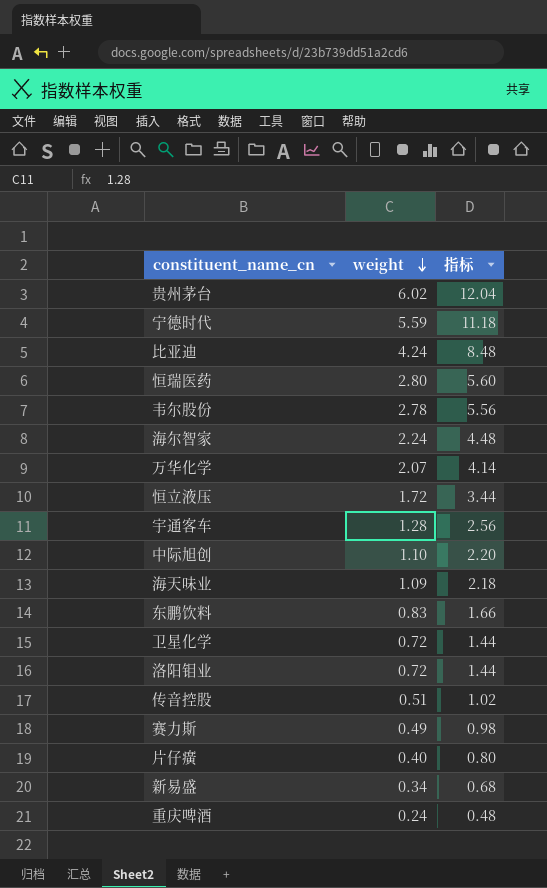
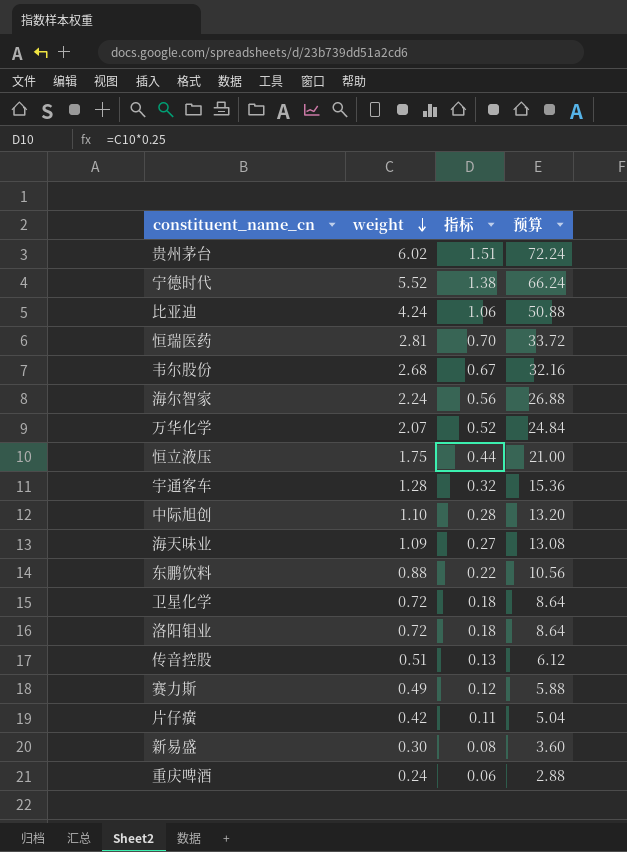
column 指标 | formula: [weight] * 2 -> [weight] * 0.25
column 预算 | formula: none -> [weight] * 12
宁德时代 | weight: 5.59 -> 5.52
恒瑞医药 | weight: 2.80 -> 2.81
韦尔股份 | weight: 2.78 -> 2.68
恒立液压 | weight: 1.72 -> 1.75
东鹏饮料 | weight: 0.83 -> 0.88
片仔癀 | weight: 0.40 -> 0.42
新易盛 | weight: 0.34 -> 0.30

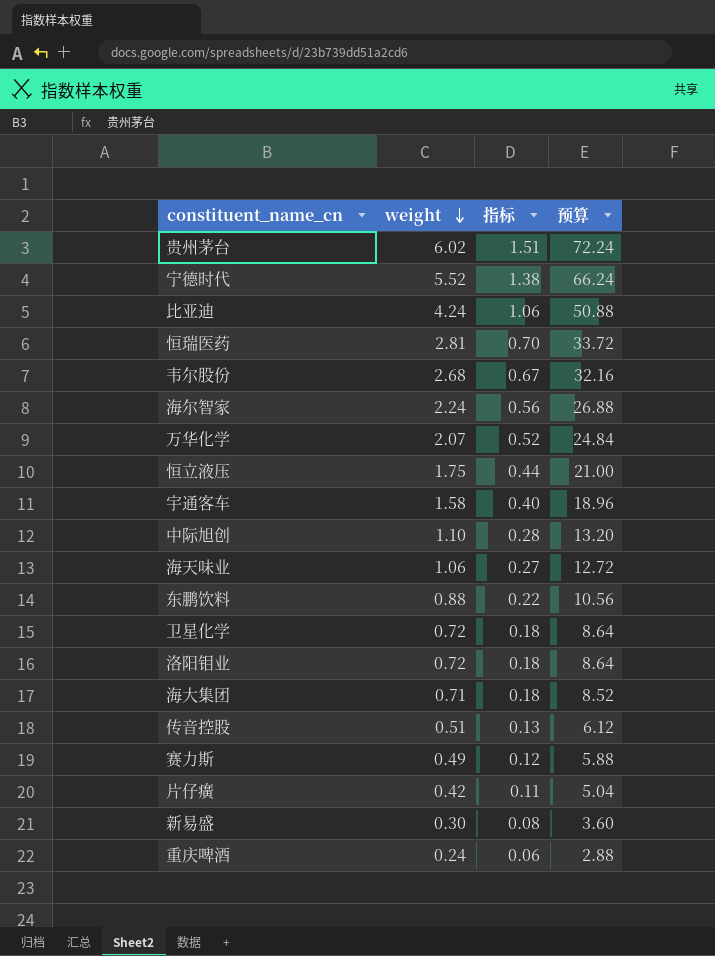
宇通客车 | weight: 1.28 -> 1.58
宇通客车 | 指标: 0.32 -> 0.40
宇通客车 | 预算: 15.36 -> 18.96
海天味业 | weight: 1.09 -> 1.06
海天味业 | 预算: 13.08 -> 12.72
row 海大集团: none -> 0.71 | 0.18 | 8.52

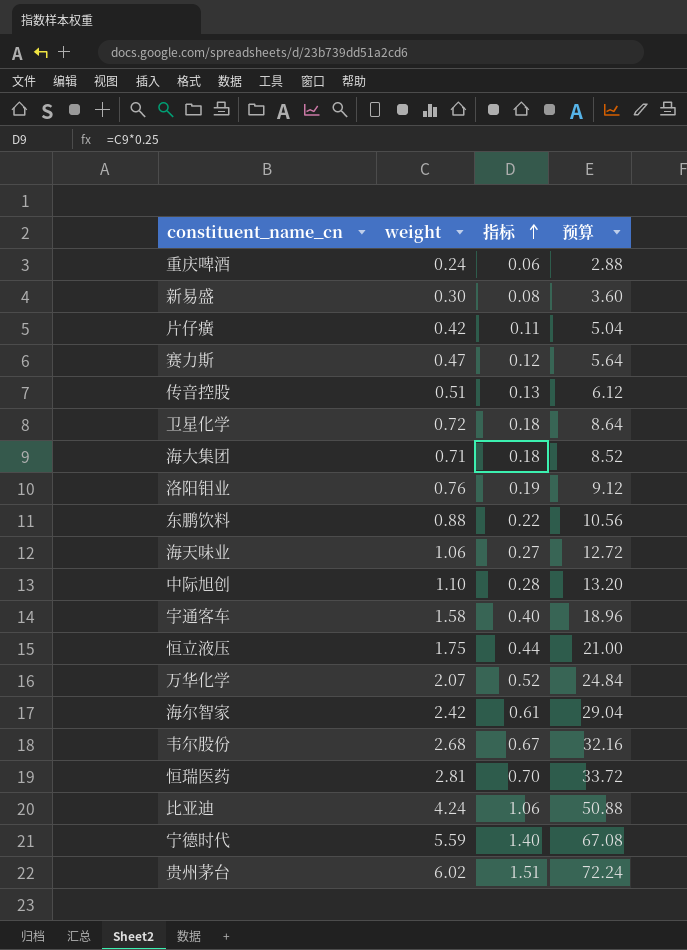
row order: weight descending -> 指标 ascending
赛力斯 | weight: 0.49 -> 0.47
赛力斯 | 预算: 5.88 -> 5.64
洛阳钼业 | weight: 0.72 -> 0.76
洛阳钼业 | 指标: 0.18 -> 0.19
洛阳钼业 | 预算: 8.64 -> 9.12
海尔智家 | weight: 2.24 -> 2.42
海尔智家 | 指标: 0.56 -> 0.61
海尔智家 | 预算: 26.88 -> 29.04
宁德时代 | weight: 5.52 -> 5.59
宁德时代 | 指标: 1.38 -> 1.40
宁德时代 | 预算: 66.24 -> 67.08

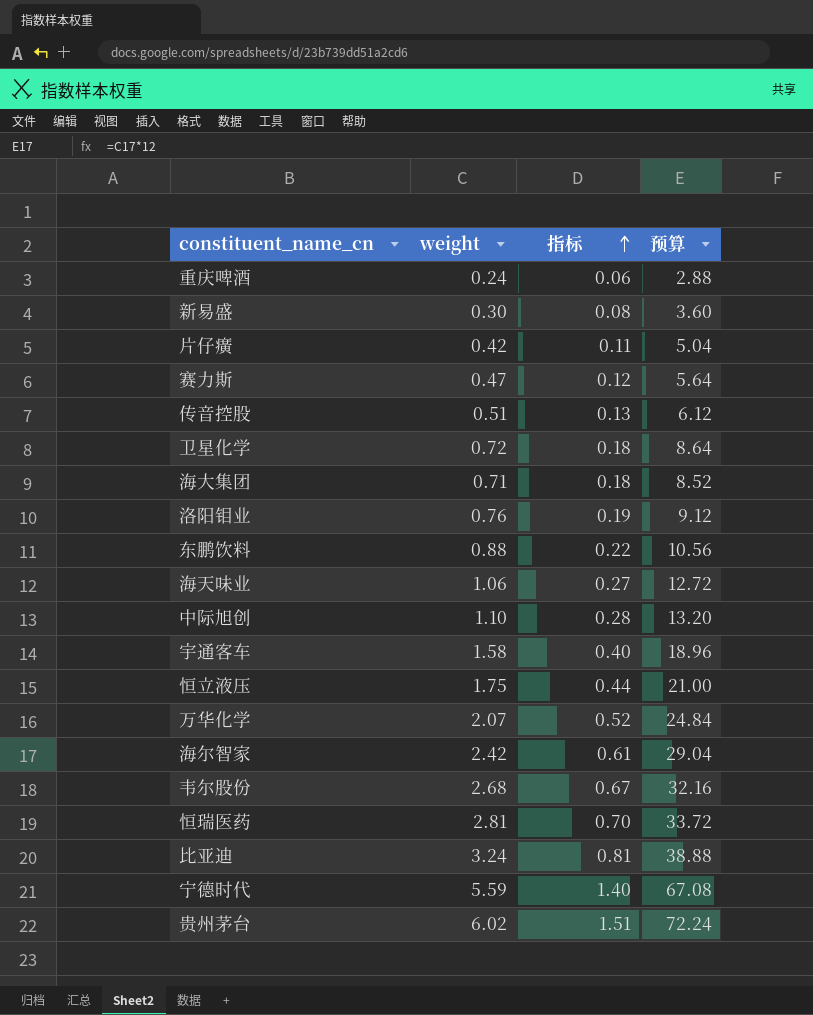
比亚迪 | weight: 4.24 -> 3.24
比亚迪 | 指标: 1.06 -> 0.81
比亚迪 | 预算: 50.88 -> 38.88

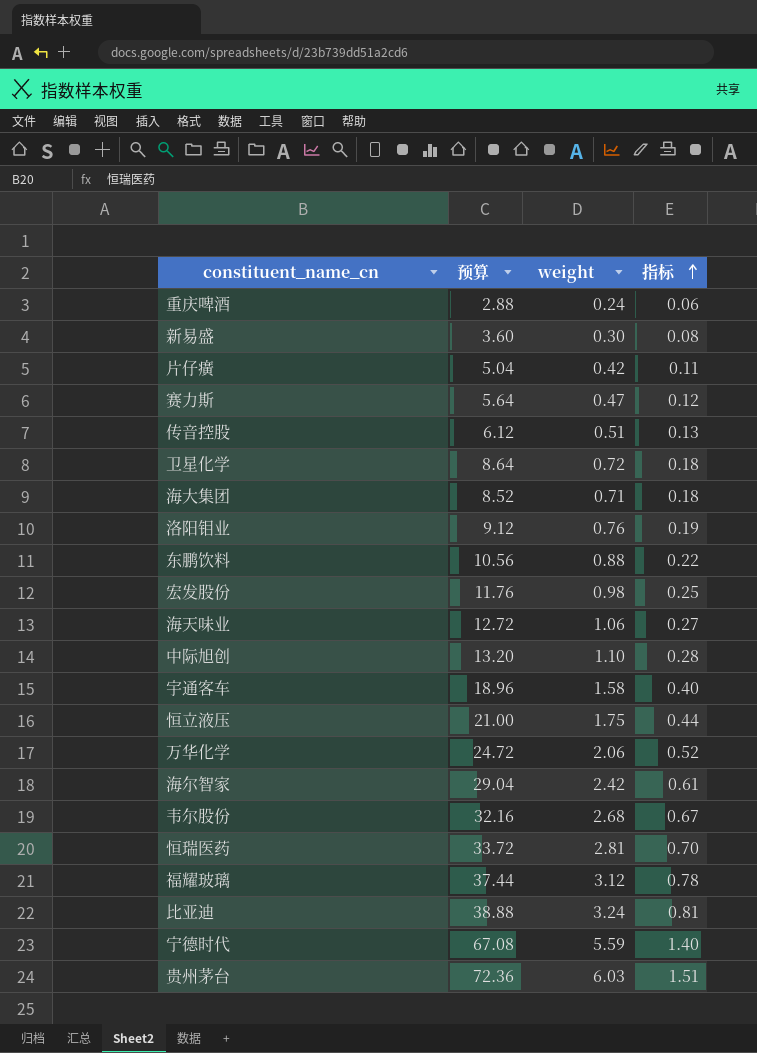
column 预算 | position: 4 -> 2
row 宏发股份: none -> 11.76 | 0.98 | 0.25
万华化学 | 预算: 24.84 -> 24.72
万华化学 | weight: 2.07 -> 2.06
row 福耀玻璃: none -> 37.44 | 3.12 | 0.78
贵州茅台 | 预算: 72.24 -> 72.36
贵州茅台 | weight: 6.02 -> 6.03

